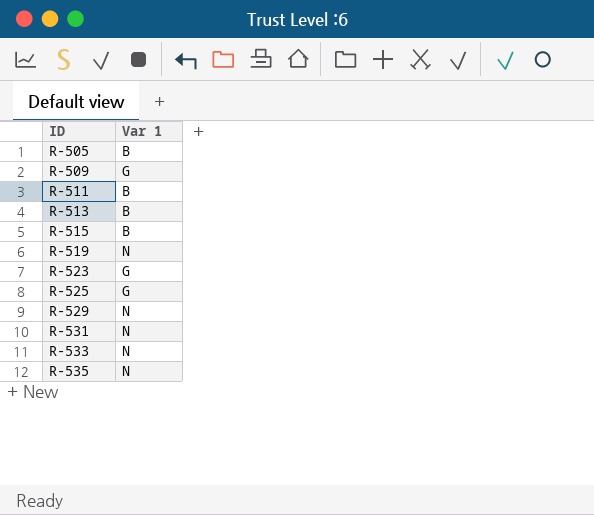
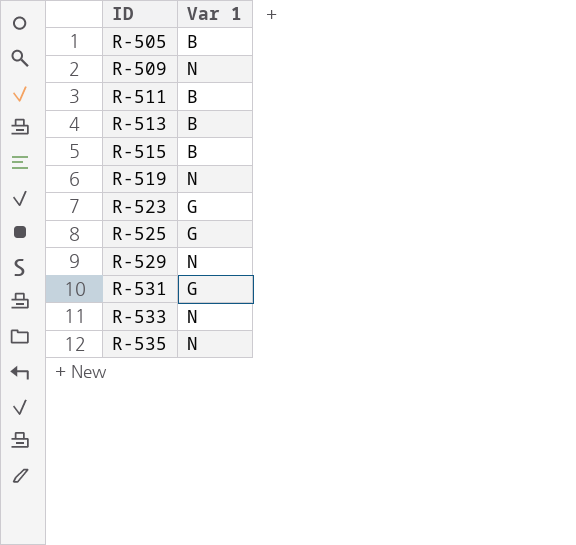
R-509 | Var 1: G -> N
R-531 | Var 1: N -> G

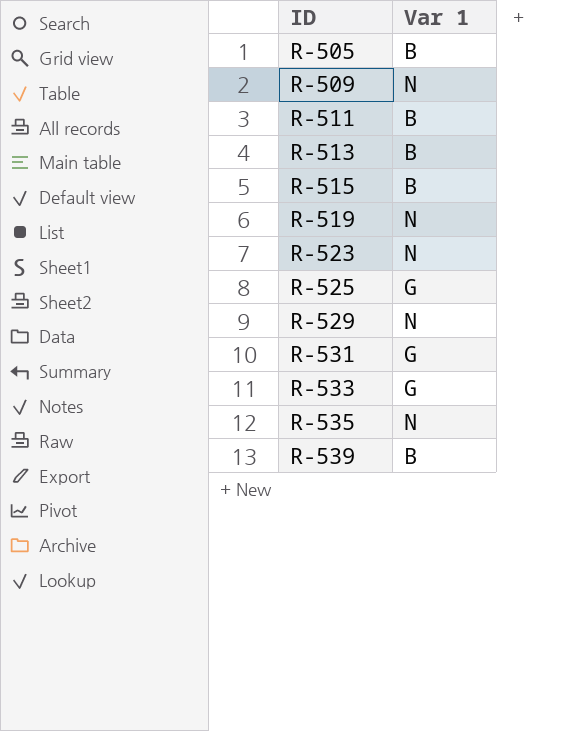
R-523 | Var 1: G -> N
R-533 | Var 1: N -> G
row R-539: none -> B

